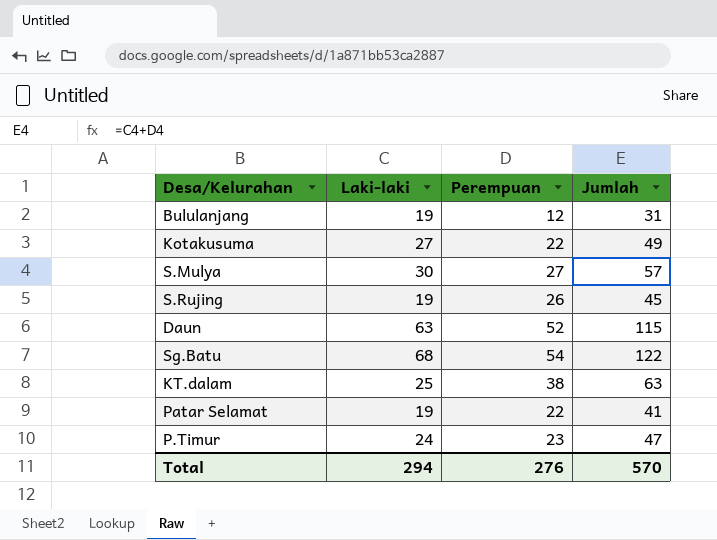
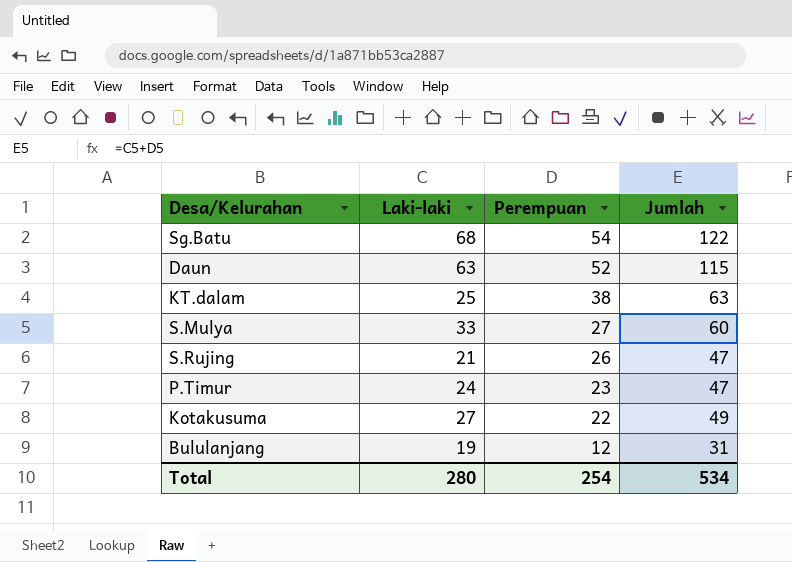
row order: none -> Perempuan descending
row Patar Selamat: 19 | 22 | 41 -> none
S.Mulya | Laki-laki: 30 -> 33
S.Mulya | Jumlah: 57 -> 60
S.Rujing | Laki-laki: 19 -> 21
S.Rujing | Jumlah: 45 -> 47
Total | Laki-laki: 294 -> 280
Total | Perempuan: 276 -> 254
Total | Jumlah: 570 -> 534

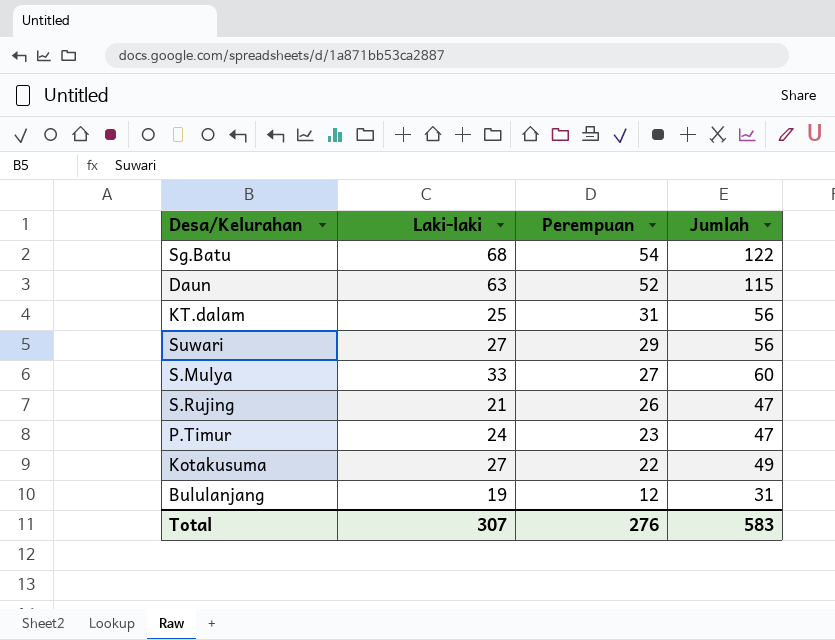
KT.dalam | Perempuan: 38 -> 31
KT.dalam | Jumlah: 63 -> 56
row Suwari: none -> 27 | 29 | 56
Total | Laki-laki: 280 -> 307
Total | Perempuan: 254 -> 276
Total | Jumlah: 534 -> 583

